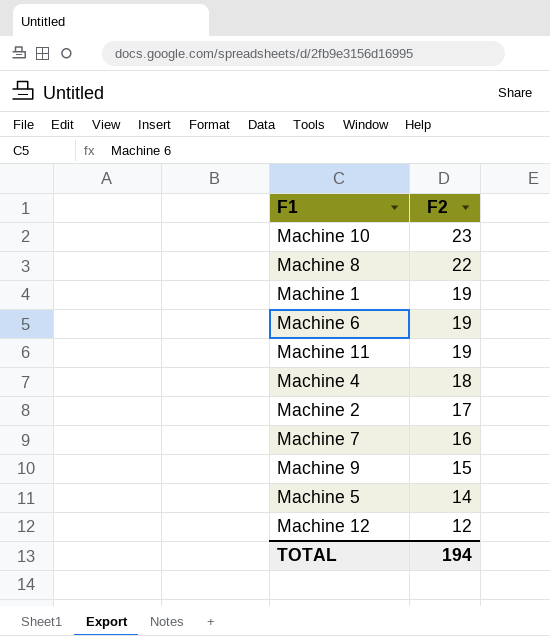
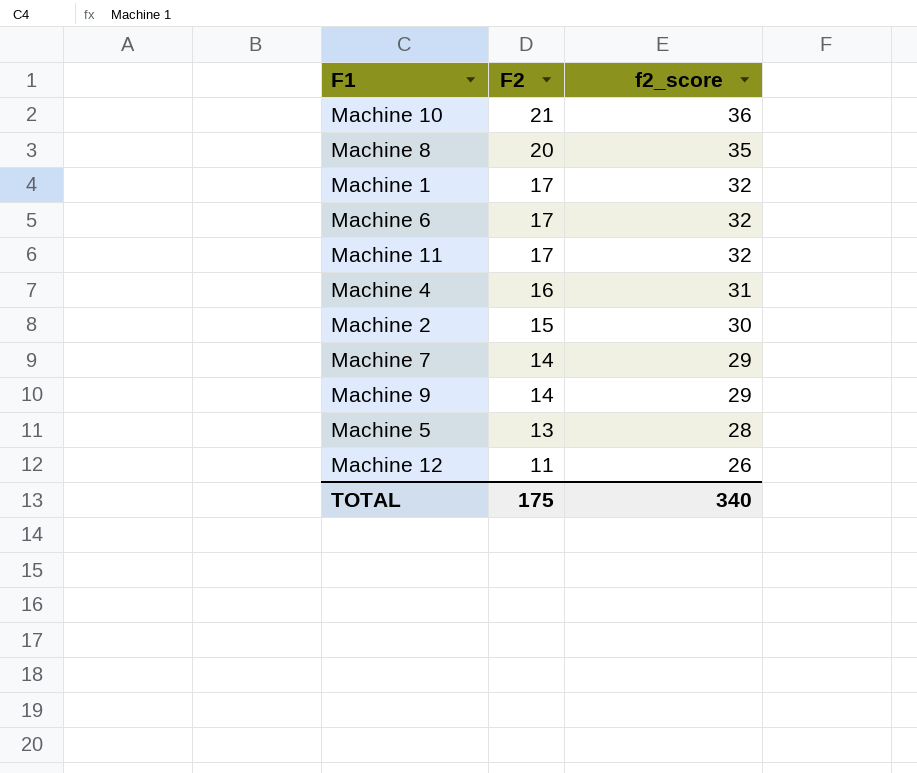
column f2_score | formula: none -> [F2] + 15
Machine 10 | F2: 23 -> 21
Machine 8 | F2: 22 -> 20
Machine 1 | F2: 19 -> 17
Machine 6 | F2: 19 -> 17
Machine 11 | F2: 19 -> 17
Machine 4 | F2: 18 -> 16
Machine 2 | F2: 17 -> 15
Machine 7 | F2: 16 -> 14
Machine 9 | F2: 15 -> 14
Machine 5 | F2: 14 -> 13
Machine 12 | F2: 12 -> 11
TOTAL | F2: 194 -> 175

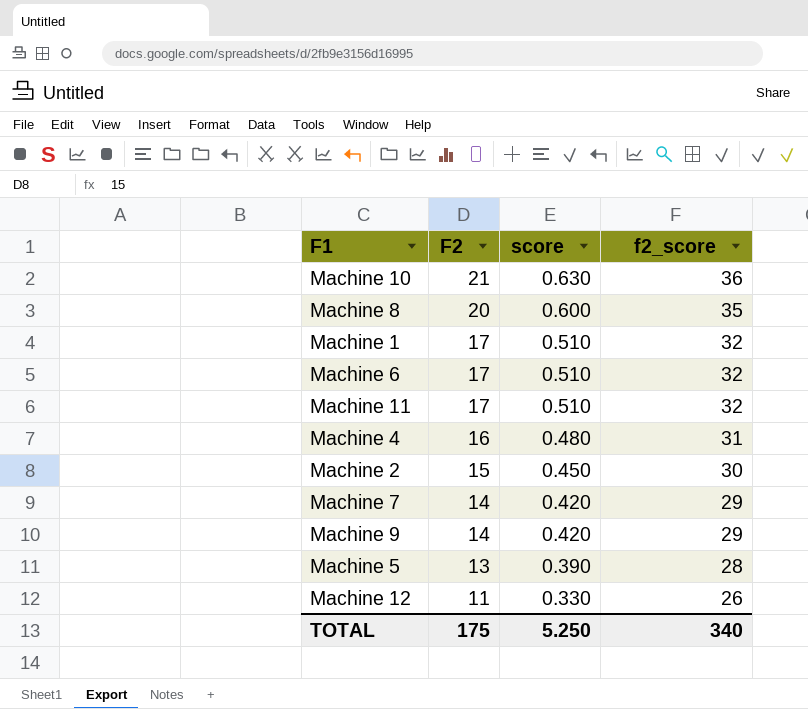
column score | formula: none -> [F2] * 0.03

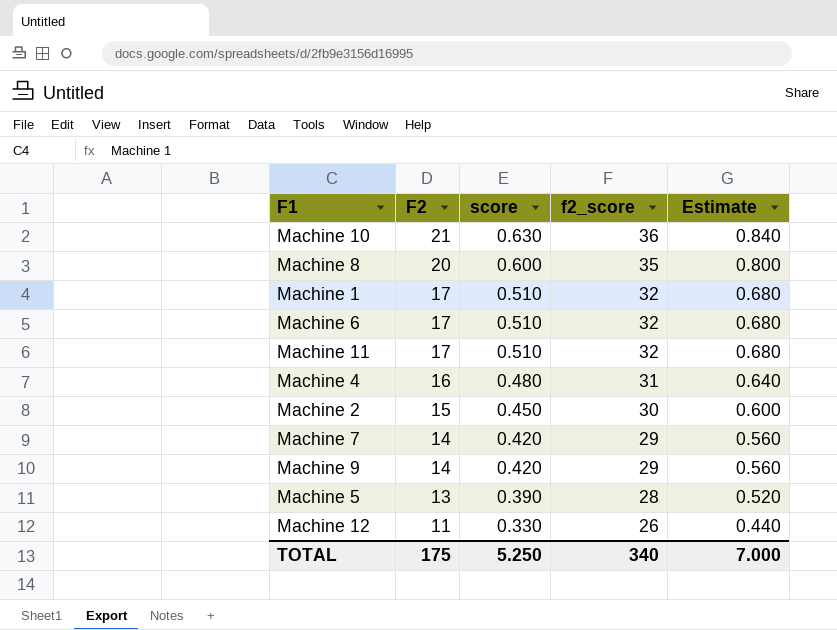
column Estimate | formula: none -> [F2] * 0.04

